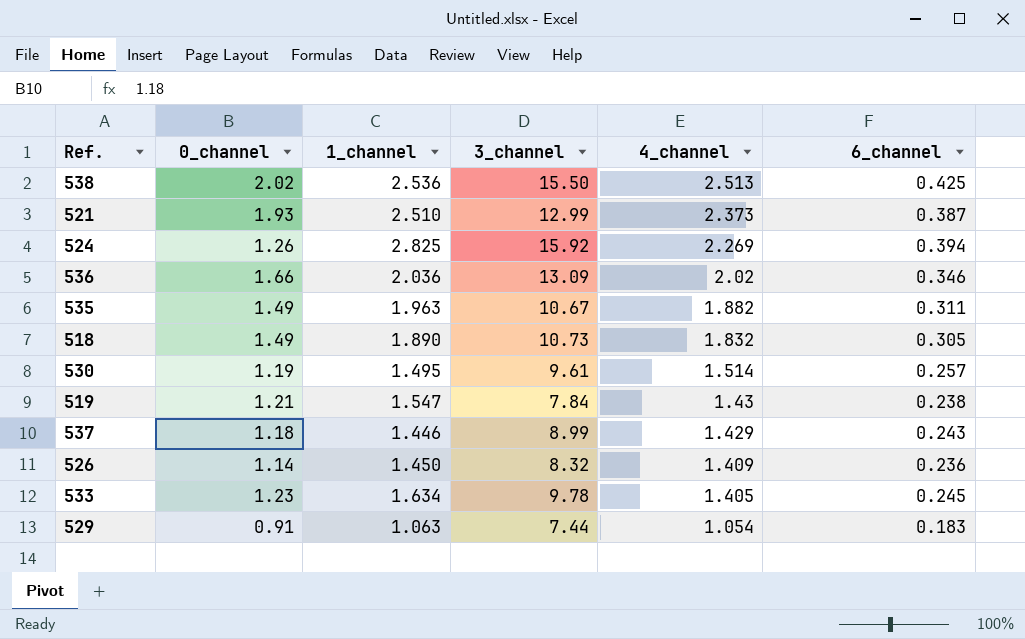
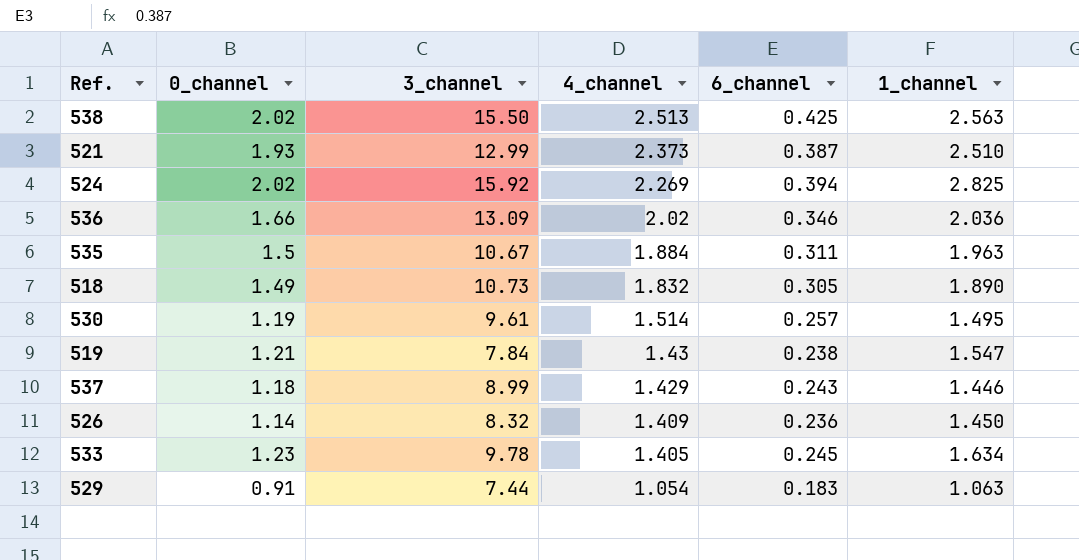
column 1_channel | position: 3 -> 6
538 | 1_channel: 2.536 -> 2.563
524 | 0_channel: 1.26 -> 2.02
535 | 0_channel: 1.49 -> 1.5
535 | 4_channel: 1.882 -> 1.884

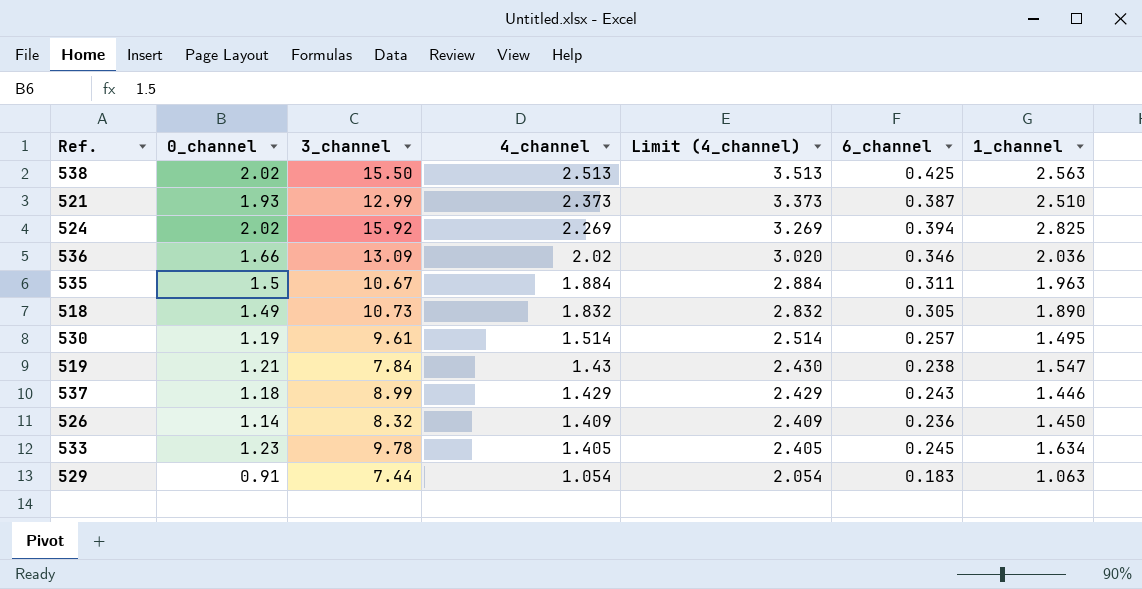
column Limit (4_channel) | formula: none -> [4_channel] + 1

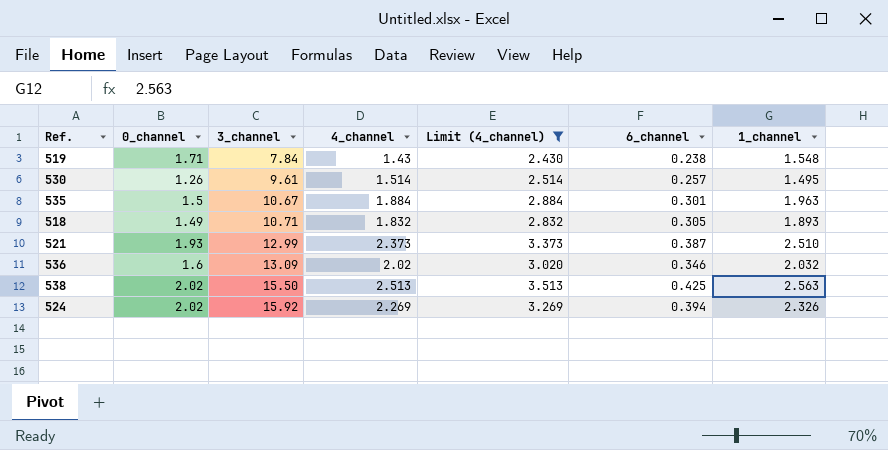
filter: none -> Limit (4_channel) >= 2.430
row order: 4_channel descending -> 3_channel ascending
519 | 0_channel: 1.21 -> 1.71
519 | 1_channel: 1.547 -> 1.548
530 | 0_channel: 1.19 -> 1.26
535 | 6_channel: 0.311 -> 0.301
518 | 3_channel: 10.73 -> 10.71
518 | 1_channel: 1.890 -> 1.893
536 | 0_channel: 1.66 -> 1.6
536 | 1_channel: 2.036 -> 2.032
524 | 1_channel: 2.825 -> 2.326

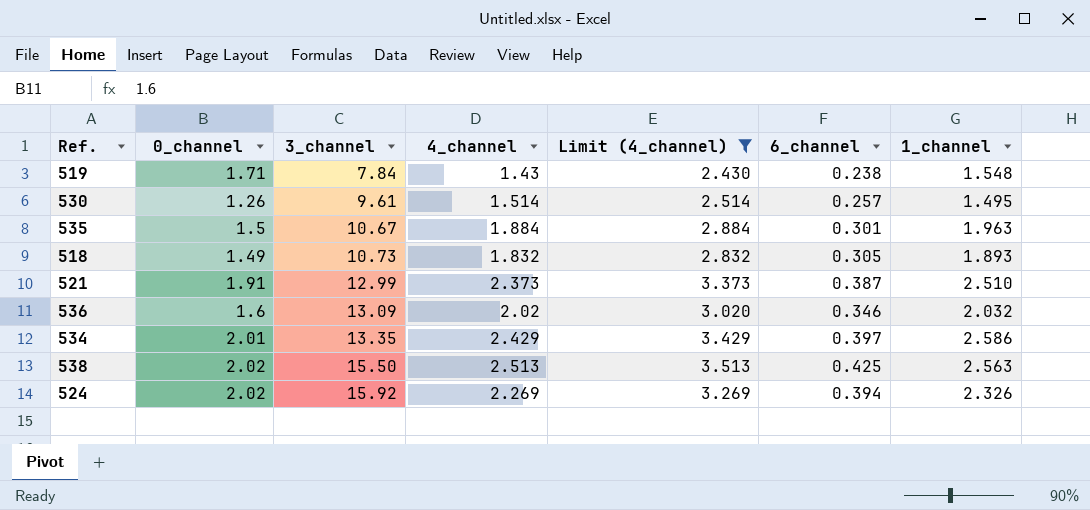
518 | 3_channel: 10.71 -> 10.73
521 | 0_channel: 1.93 -> 1.91
row 534: none -> 2.01 | 13.35 | 2.429 | 3.429 | 0.397 | 2.586

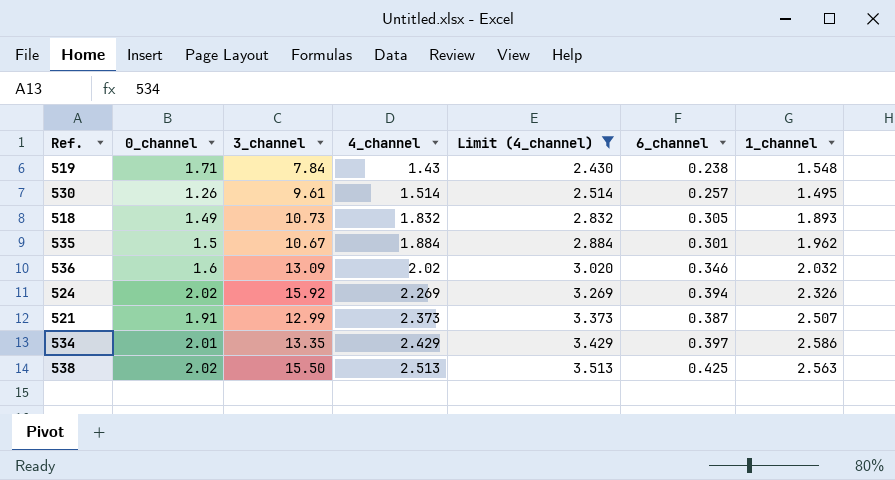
row order: 3_channel ascending -> 4_channel ascending
535 | 1_channel: 1.963 -> 1.962
521 | 1_channel: 2.510 -> 2.507

